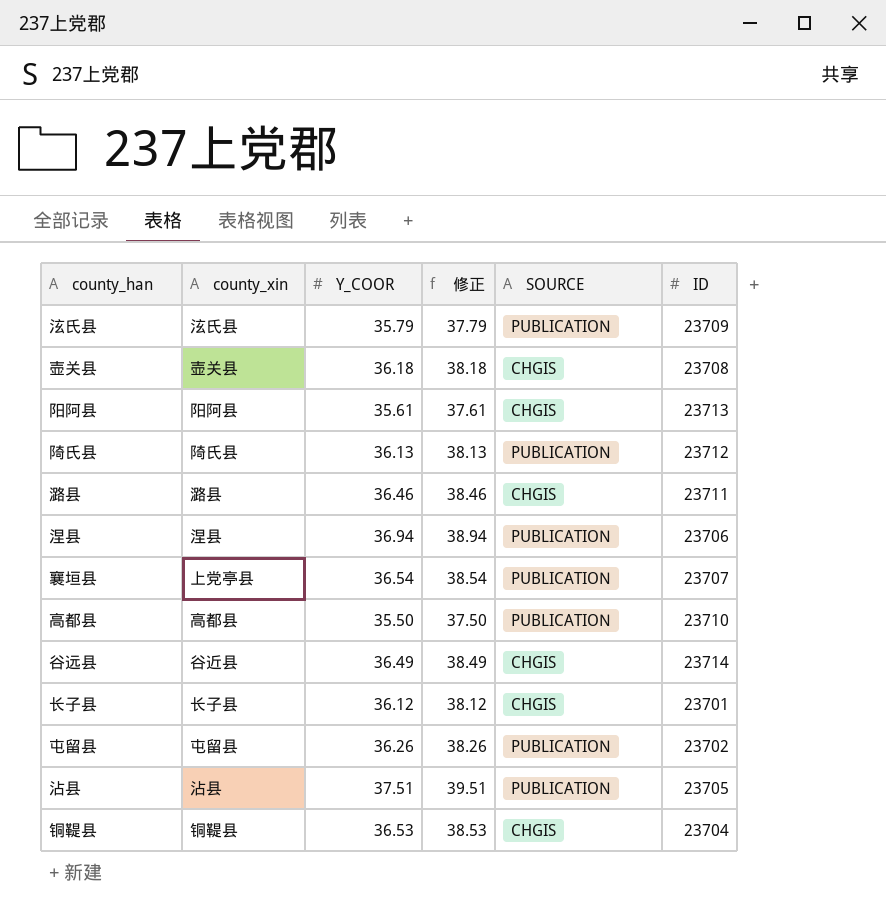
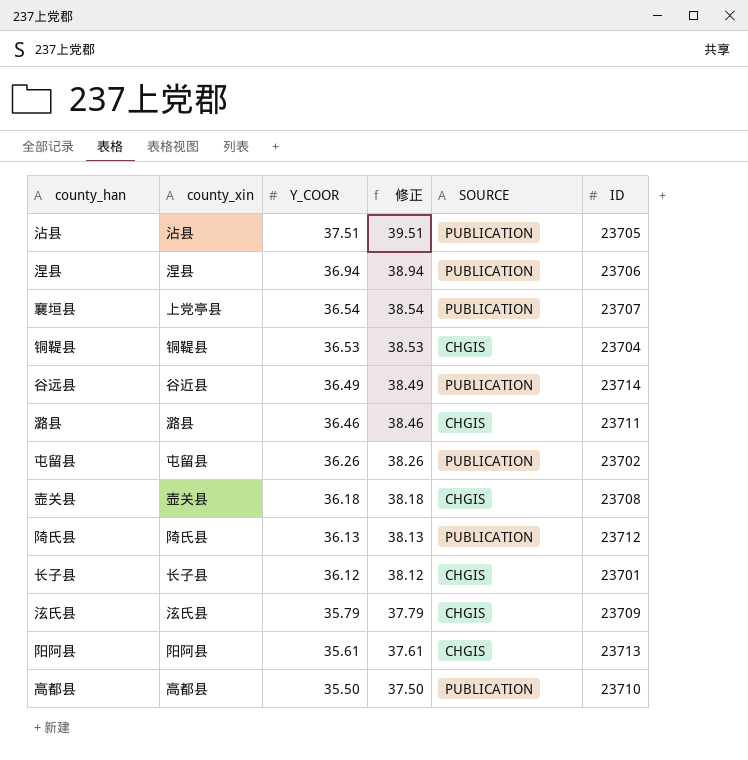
row order: none -> Y_COOR descending
谷远县 | SOURCE: CHGIS -> PUBLICATION
泫氏县 | SOURCE: PUBLICATION -> CHGIS

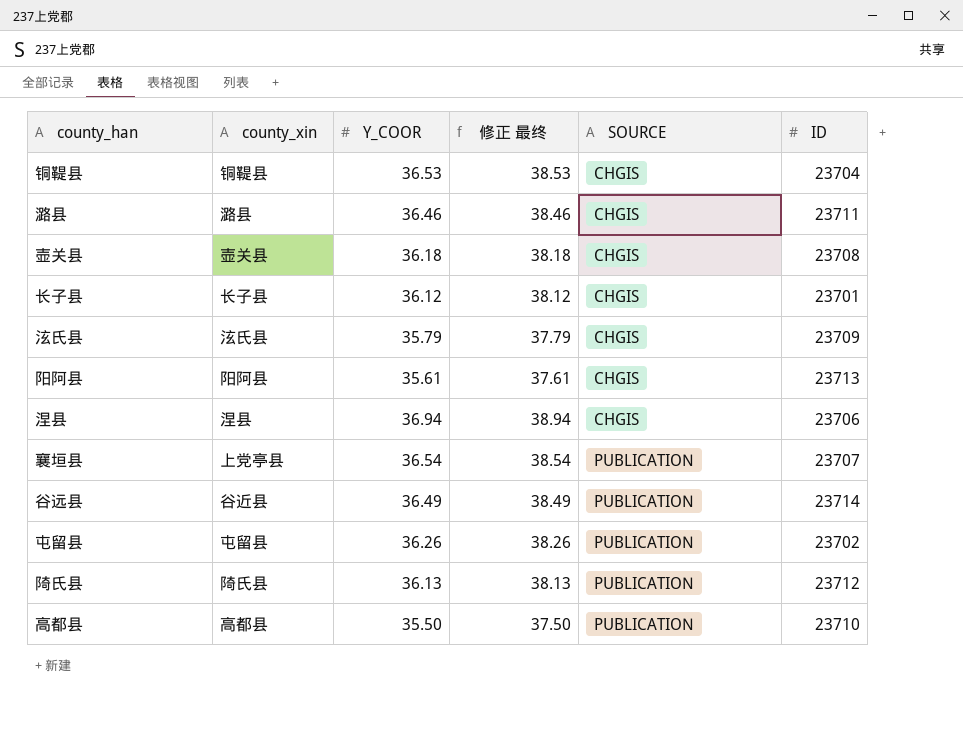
row order: Y_COOR descending -> SOURCE ascending
column name: 修正 -> 修正 最终
row 沾县: 沾县 | 37.51 | 39.51 | PUBLICATION | 23705 -> none
涅县 | SOURCE: PUBLICATION -> CHGIS

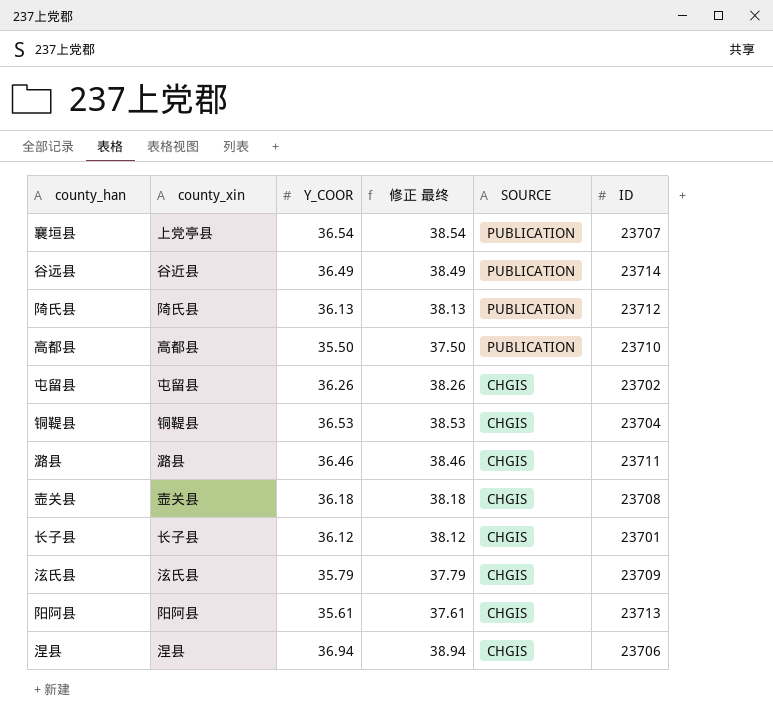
row order: SOURCE ascending -> SOURCE descending
屯留县 | SOURCE: PUBLICATION -> CHGIS

